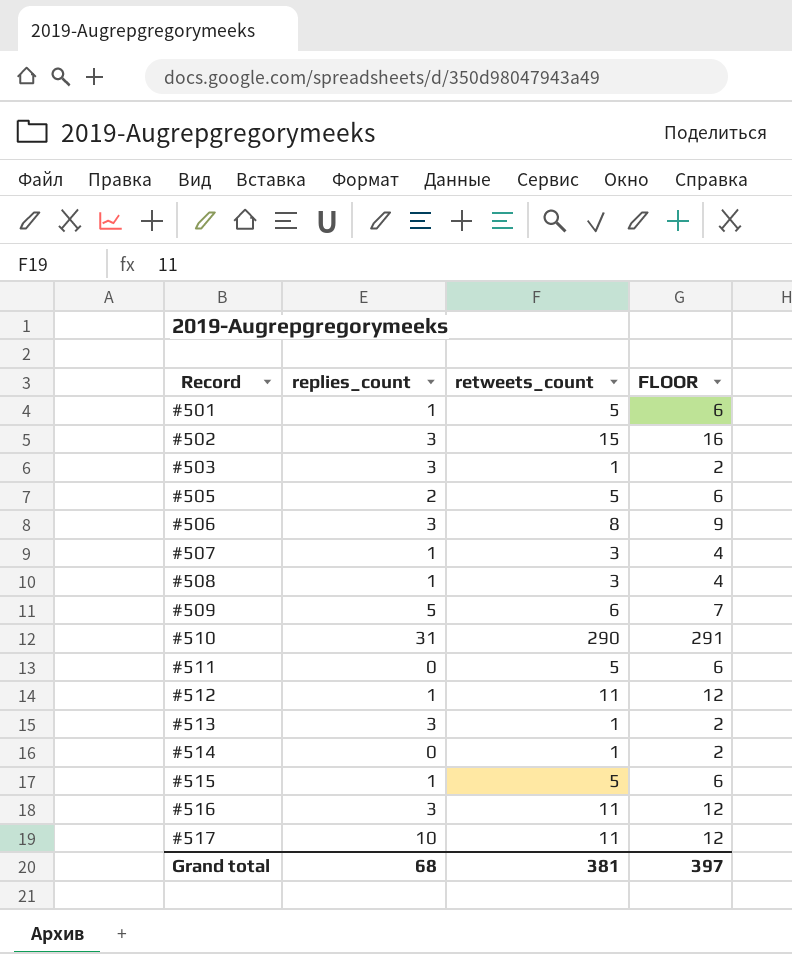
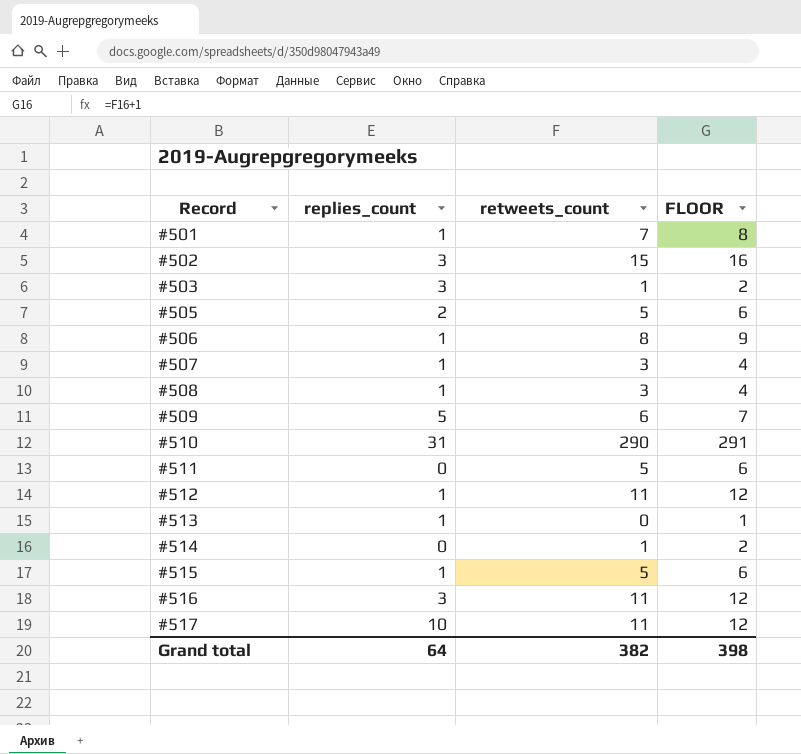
#501 | retweets_count: 5 -> 7
#501 | FLOOR: 6 -> 8
#506 | replies_count: 3 -> 1
#513 | replies_count: 3 -> 1
#513 | retweets_count: 1 -> 0
#513 | FLOOR: 2 -> 1
Grand total | replies_count: 68 -> 64
Grand total | retweets_count: 381 -> 382
Grand total | FLOOR: 397 -> 398

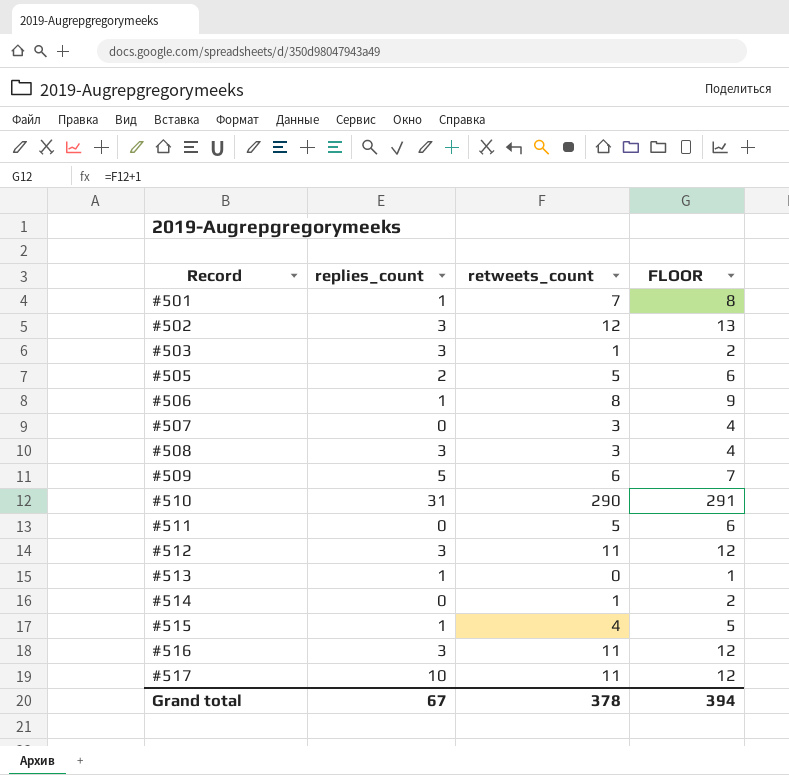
#502 | retweets_count: 15 -> 12
#502 | FLOOR: 16 -> 13
#507 | replies_count: 1 -> 0
#508 | replies_count: 1 -> 3
#512 | replies_count: 1 -> 3
#515 | retweets_count: 5 -> 4
#515 | FLOOR: 6 -> 5
Grand total | replies_count: 64 -> 67
Grand total | retweets_count: 382 -> 378
Grand total | FLOOR: 398 -> 394

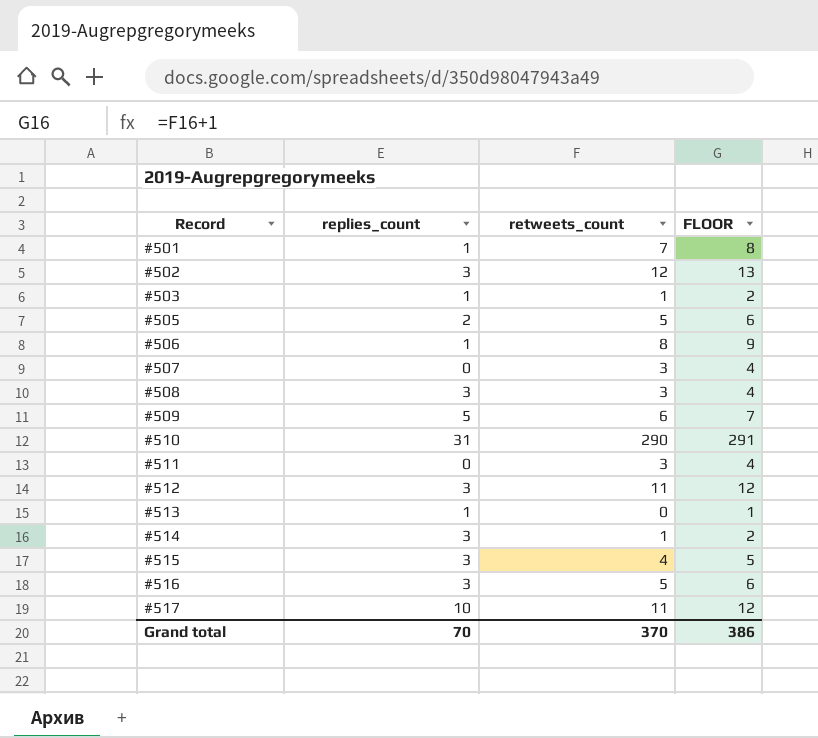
#503 | replies_count: 3 -> 1
#511 | retweets_count: 5 -> 3
#511 | FLOOR: 6 -> 4
#514 | replies_count: 0 -> 3
#515 | replies_count: 1 -> 3
#516 | retweets_count: 11 -> 5
#516 | FLOOR: 12 -> 6
Grand total | replies_count: 67 -> 70
Grand total | retweets_count: 378 -> 370
Grand total | FLOOR: 394 -> 386

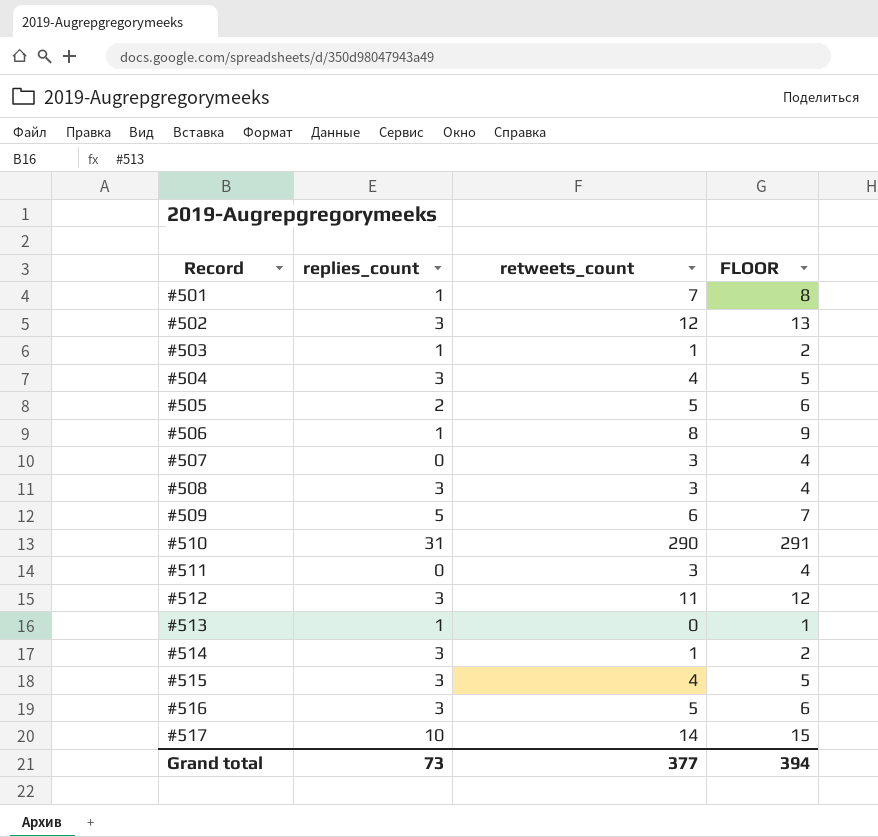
row #504: none -> 3 | 4 | 5
#517 | retweets_count: 11 -> 14
#517 | FLOOR: 12 -> 15
Grand total | replies_count: 70 -> 73
Grand total | retweets_count: 370 -> 377
Grand total | FLOOR: 386 -> 394

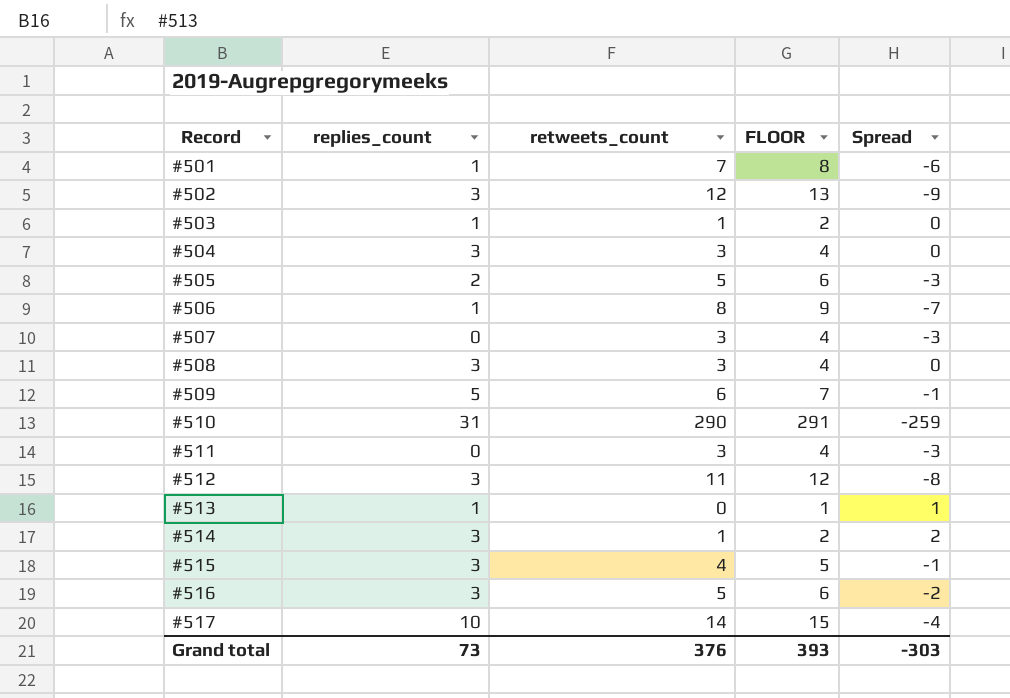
column Spread | formula: none -> [replies_count] - [retweets_count]
#504 | retweets_count: 4 -> 3
#504 | FLOOR: 5 -> 4
Grand total | retweets_count: 377 -> 376
Grand total | FLOOR: 394 -> 393

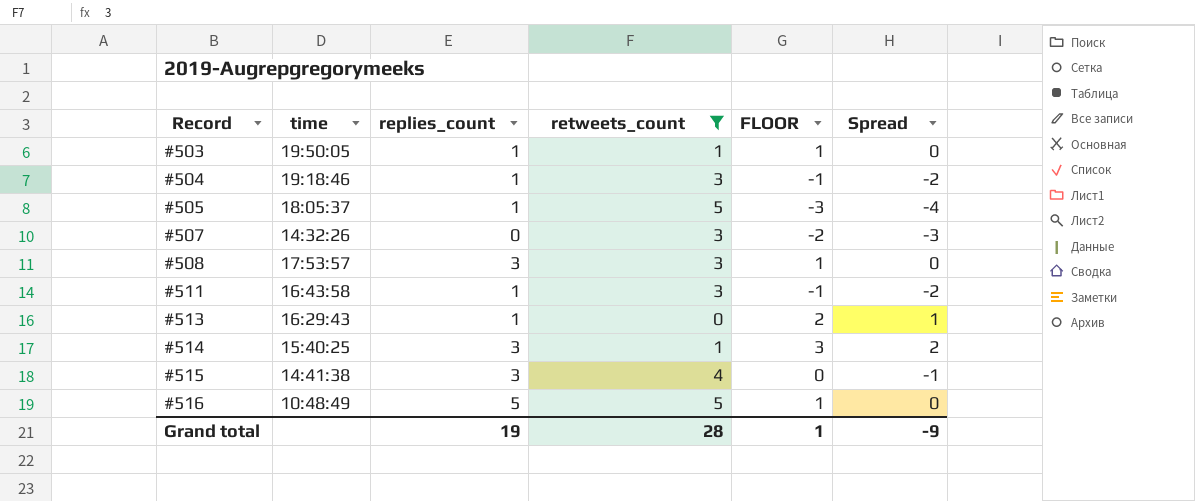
filter: none -> retweets_count <= 5
column time | position: none -> 2
column FLOOR | formula: [retweets_count] + 1 -> [Spread] + 1
#504 | replies_count: 3 -> 1
#504 | Spread: 0 -> -2
#505 | replies_count: 2 -> 1
#505 | Spread: -3 -> -4
#511 | replies_count: 0 -> 1
#511 | Spread: -3 -> -2
#516 | replies_count: 3 -> 5
#516 | Spread: -2 -> 0
Grand total | replies_count: 73 -> 19
Grand total | retweets_count: 376 -> 28
Grand total | FLOOR: 393 -> 1
Grand total | Spread: -303 -> -9

